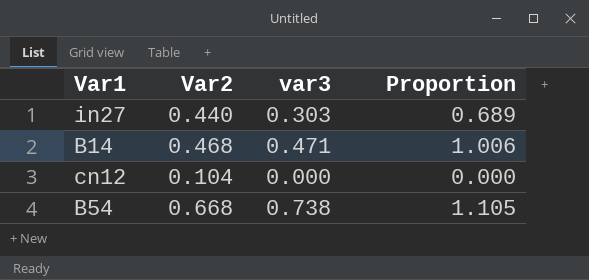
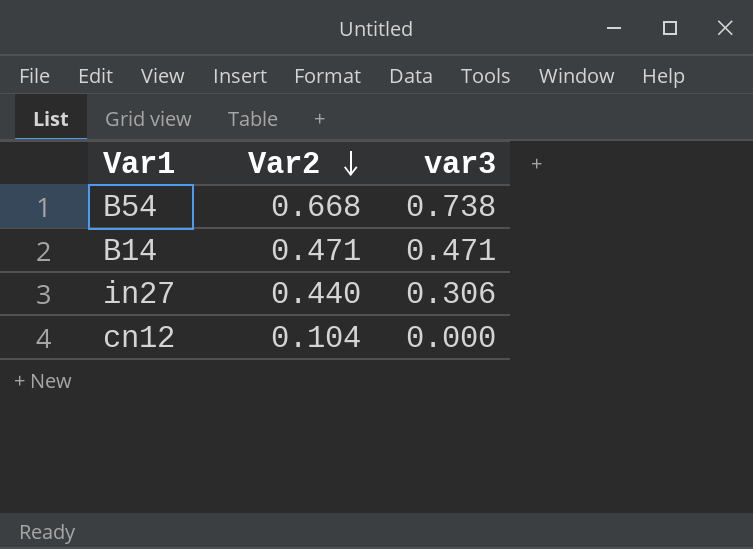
row order: none -> Var2 descending
column Proportion | formula: [var3] / [Var2] -> none
B14 | Var2: 0.468 -> 0.471
in27 | var3: 0.303 -> 0.306

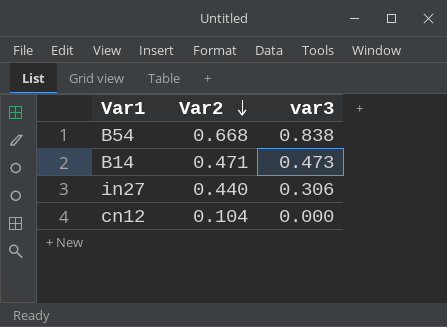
B54 | var3: 0.738 -> 0.838
B14 | var3: 0.471 -> 0.473

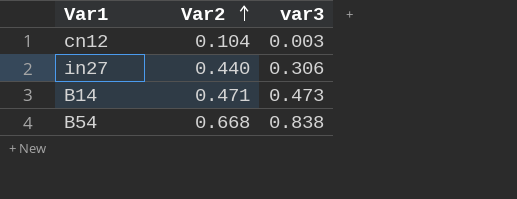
row order: Var2 descending -> Var2 ascending
cn12 | var3: 0.000 -> 0.003

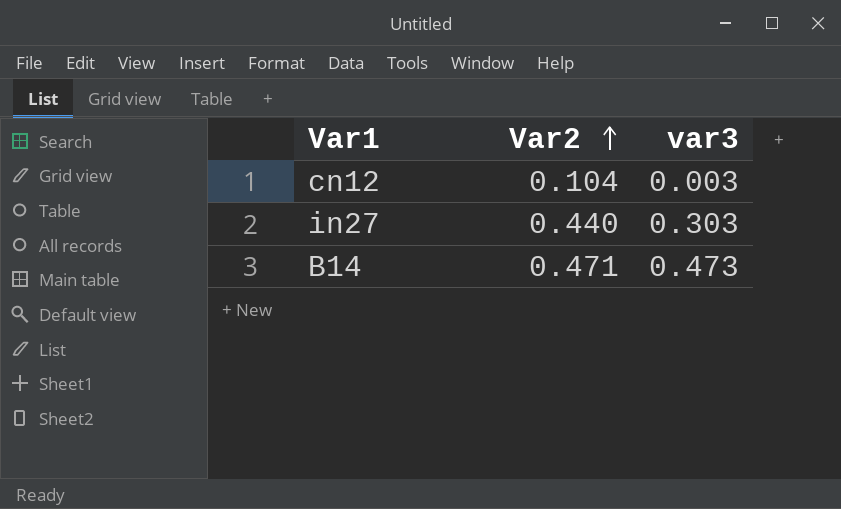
row B54: 0.668 | 0.838 -> none
in27 | var3: 0.306 -> 0.303

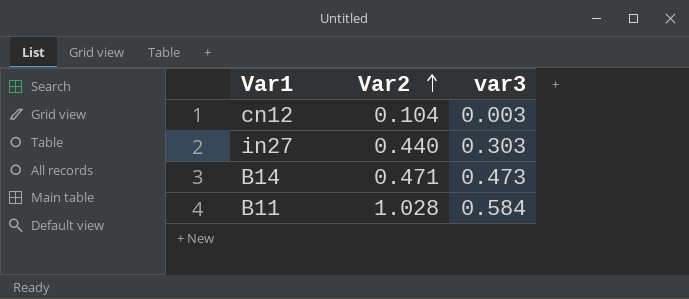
row B11: none -> 1.028 | 0.584

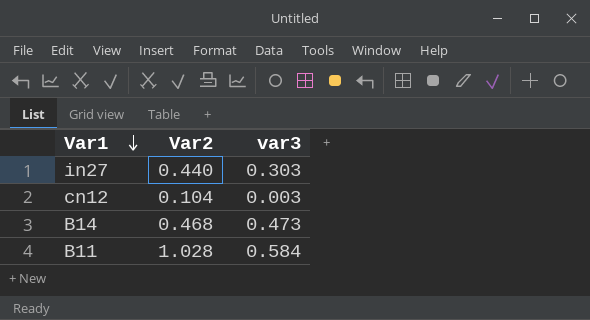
row order: Var2 ascending -> Var1 descending
B14 | Var2: 0.471 -> 0.468

